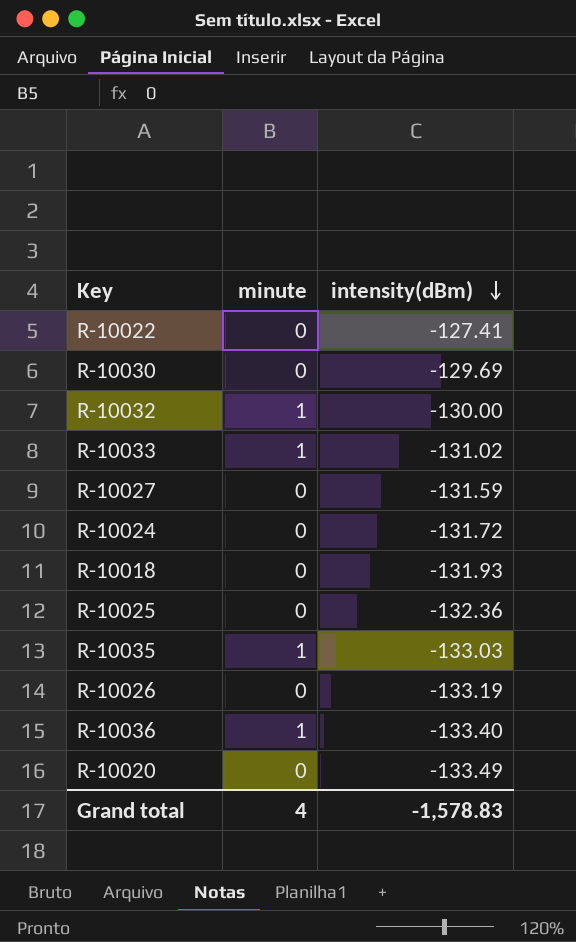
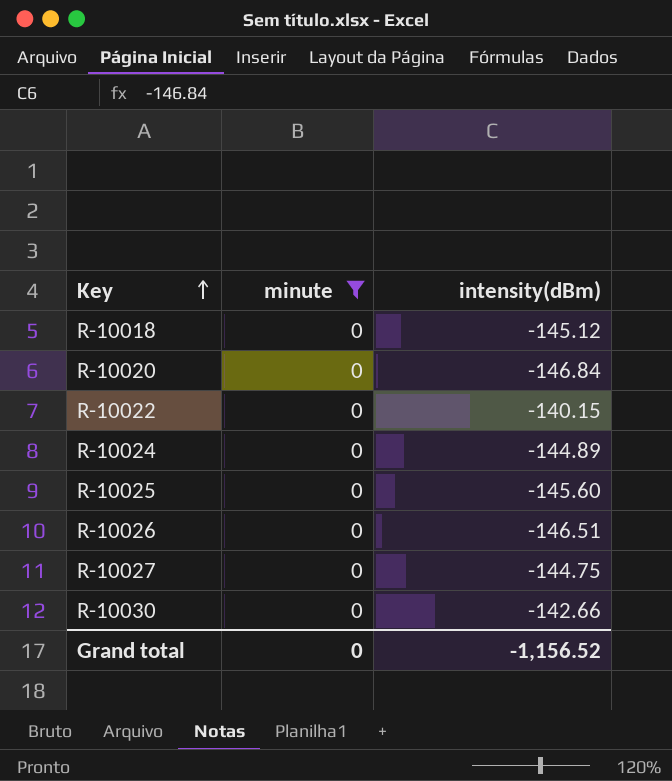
filter: none -> minute = 0
row order: intensity(dBm) descending -> Key ascending
R-10018 | intensity(dBm): -131.93 -> -145.12
R-10020 | intensity(dBm): -133.49 -> -146.84
R-10022 | intensity(dBm): -127.41 -> -140.15
R-10024 | intensity(dBm): -131.72 -> -144.89
R-10025 | intensity(dBm): -132.36 -> -145.60
R-10026 | intensity(dBm): -133.19 -> -146.51
R-10027 | intensity(dBm): -131.59 -> -144.75
R-10030 | intensity(dBm): -129.69 -> -142.66
Grand total | minute: 4 -> 0
Grand total | intensity(dBm): -1,578.83 -> -1,156.52

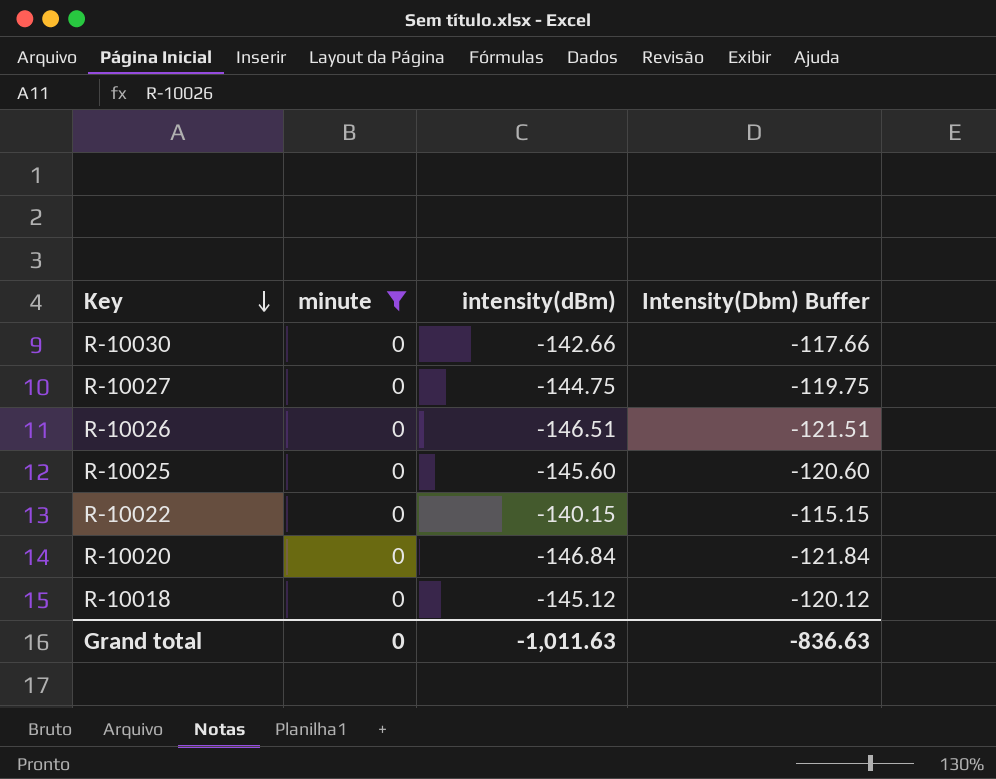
row order: Key ascending -> Key descending
column Intensity(Dbm) Buffer | formula: none -> [intensity(dBm)] + 25
row R-10024: 0 | -144.89 -> none
Grand total | intensity(dBm): -1,156.52 -> -1,011.63

